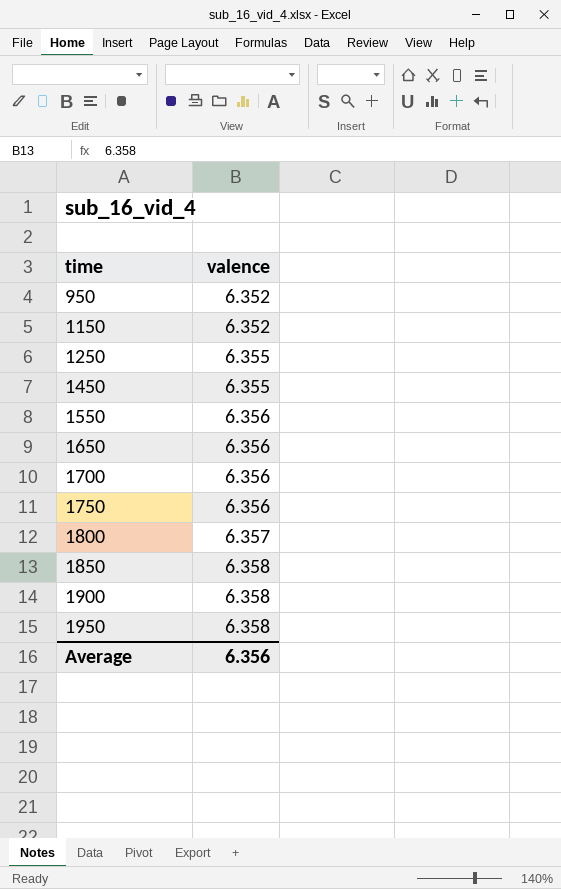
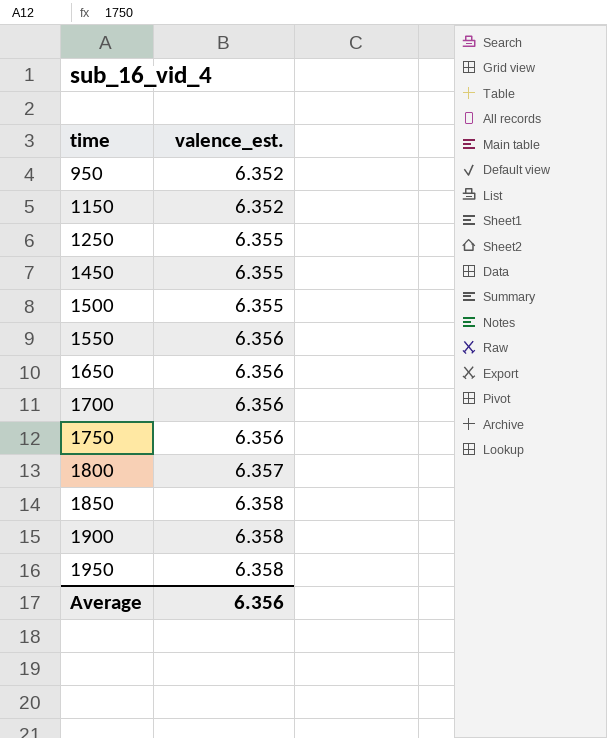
column name: valence -> valence_est.
row 1500: none -> 6.355

